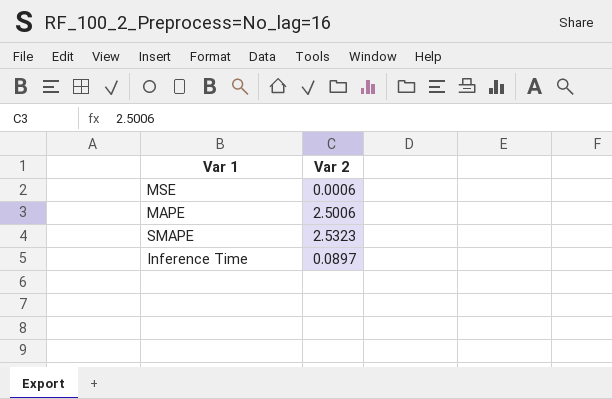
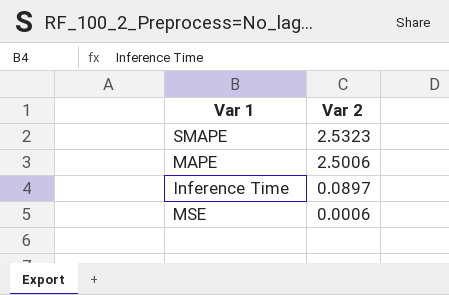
row order: none -> Var 2 descending

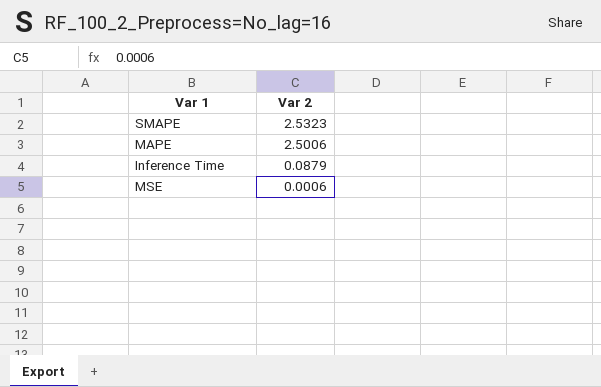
Inference Time | Var 2: 0.0897 -> 0.0879

